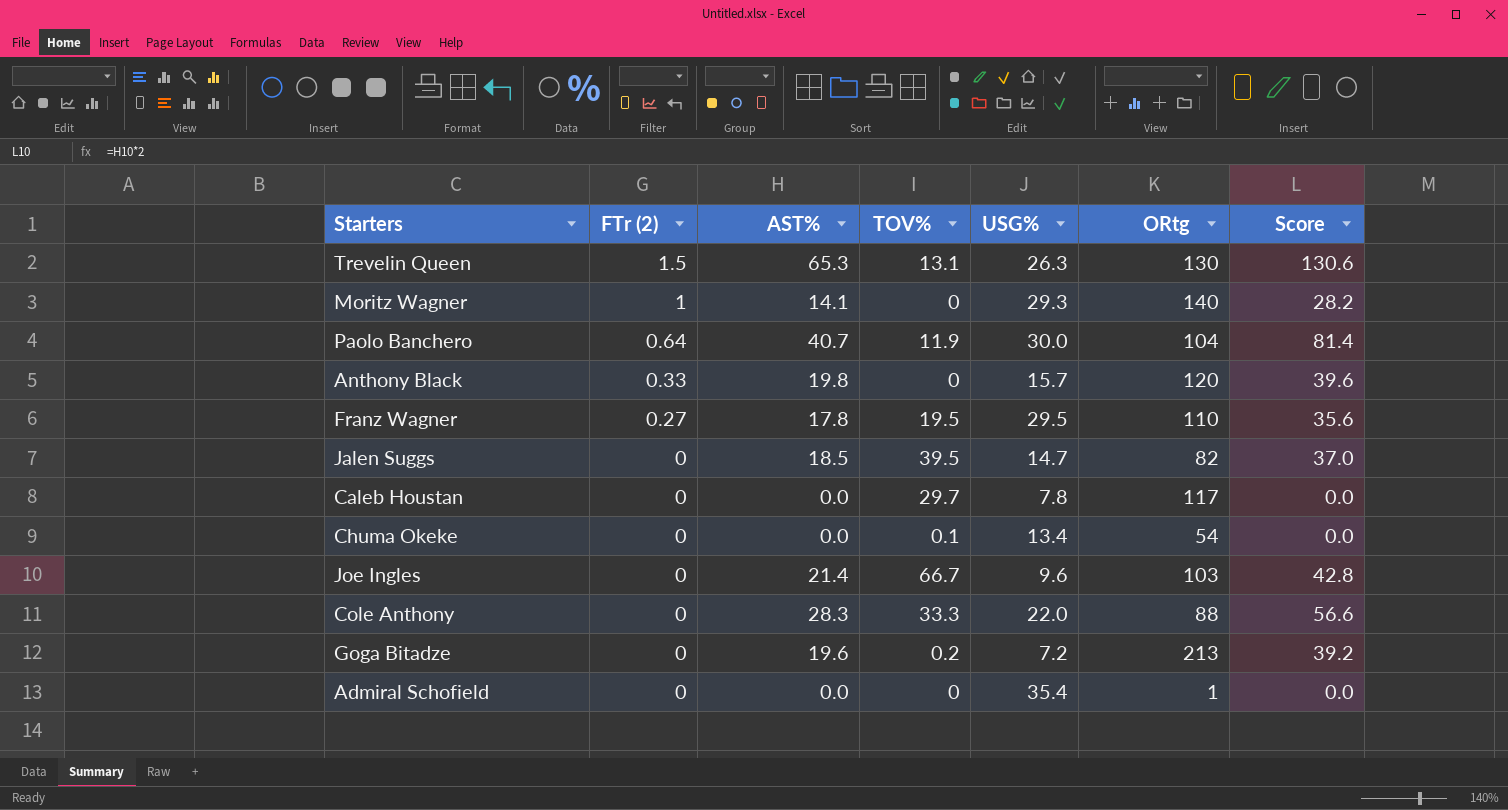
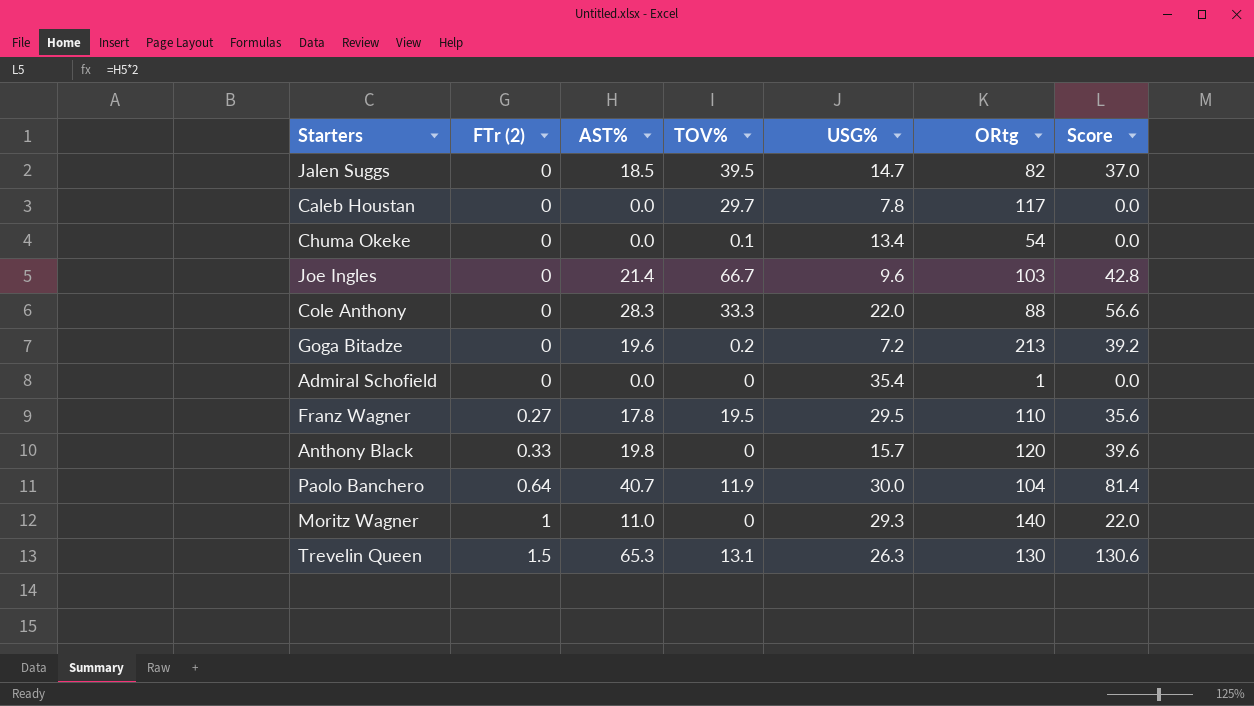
row order: FTr (2) descending -> FTr (2) ascending
Moritz Wagner | AST%: 14.1 -> 11.0
Moritz Wagner | Score: 28.2 -> 22.0

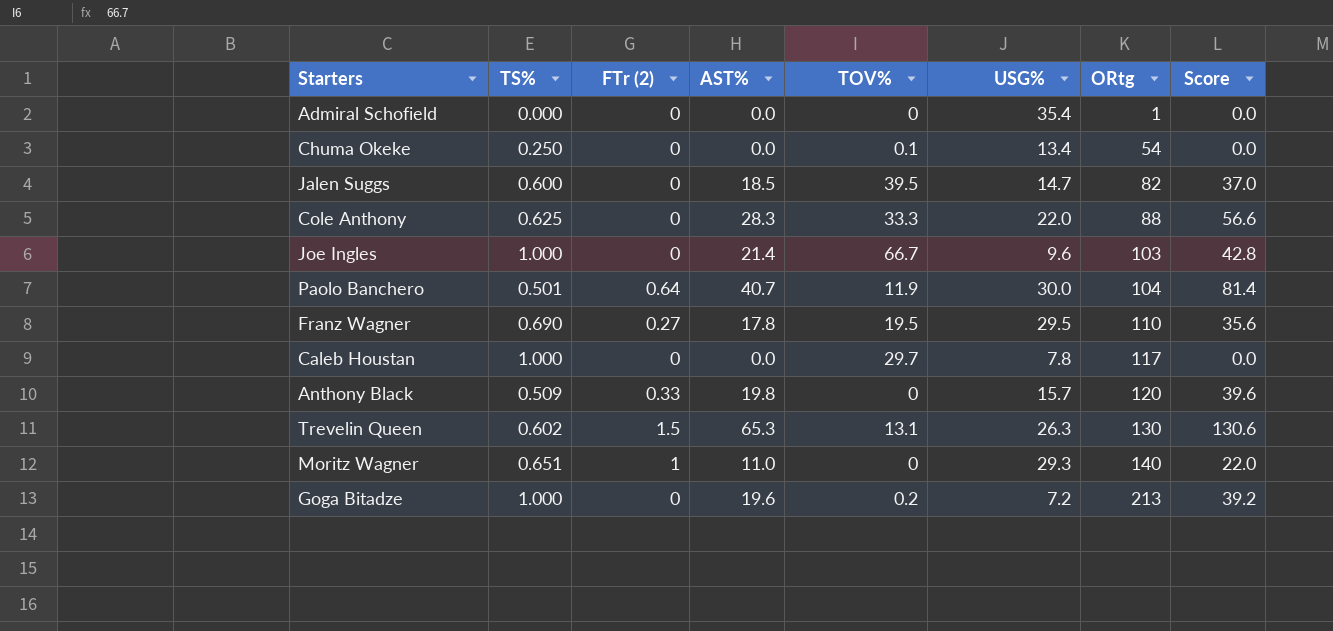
row order: FTr (2) ascending -> ORtg ascending
column TS% | position: none -> 2

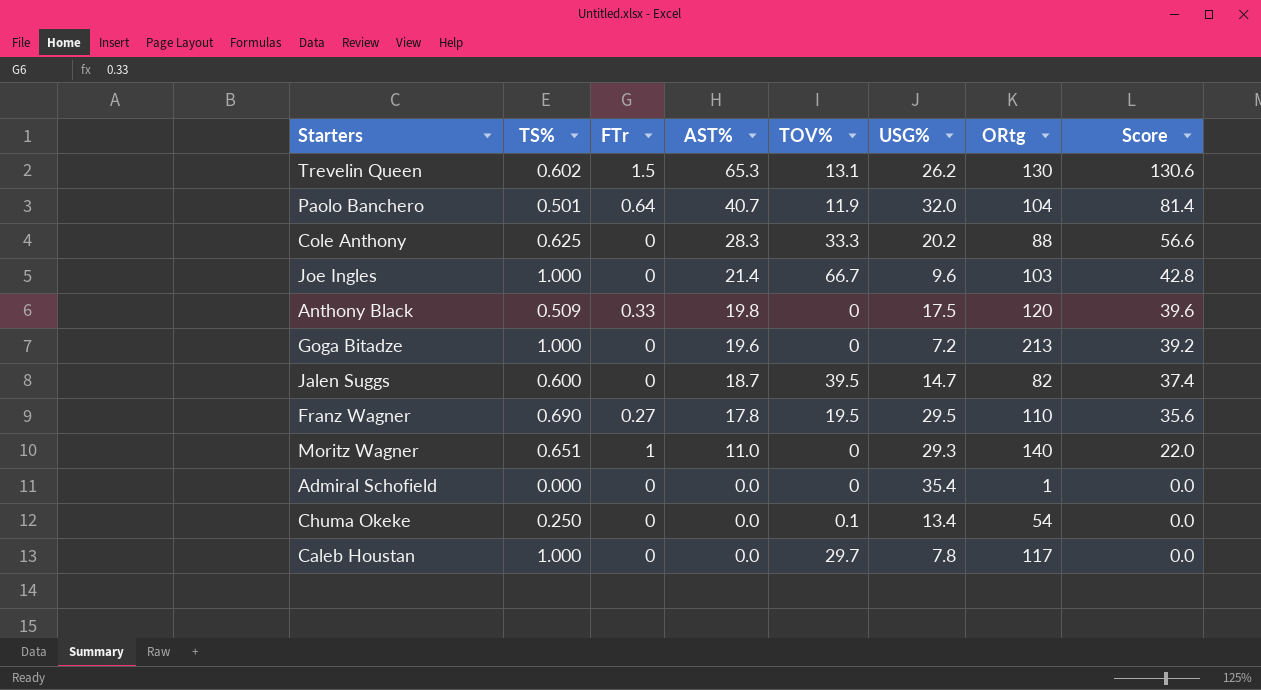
row order: ORtg ascending -> AST% descending
column name: FTr (2) -> FTr
Trevelin Queen | USG%: 26.3 -> 26.2
Paolo Banchero | USG%: 30.0 -> 32.0
Cole Anthony | USG%: 22.0 -> 20.2
Anthony Black | USG%: 15.7 -> 17.5
Goga Bitadze | TOV%: 0.2 -> 0
Jalen Suggs | AST%: 18.5 -> 18.7
Jalen Suggs | Score: 37.0 -> 37.4

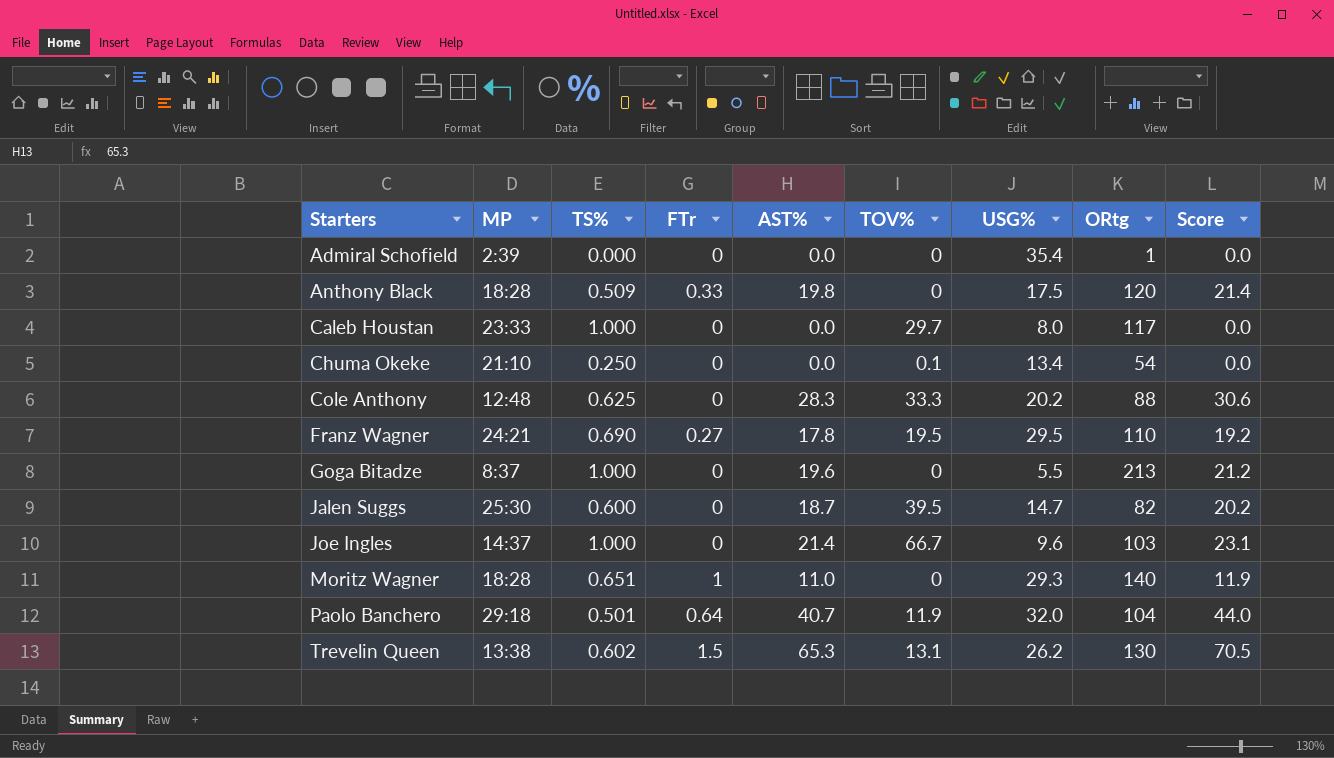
row order: AST% descending -> Starters ascending
column MP | position: none -> 2
column Score | formula: [AST%] * 2 -> [AST%] * 1.08
Caleb Houstan | USG%: 7.8 -> 8.0
Goga Bitadze | USG%: 7.2 -> 5.5

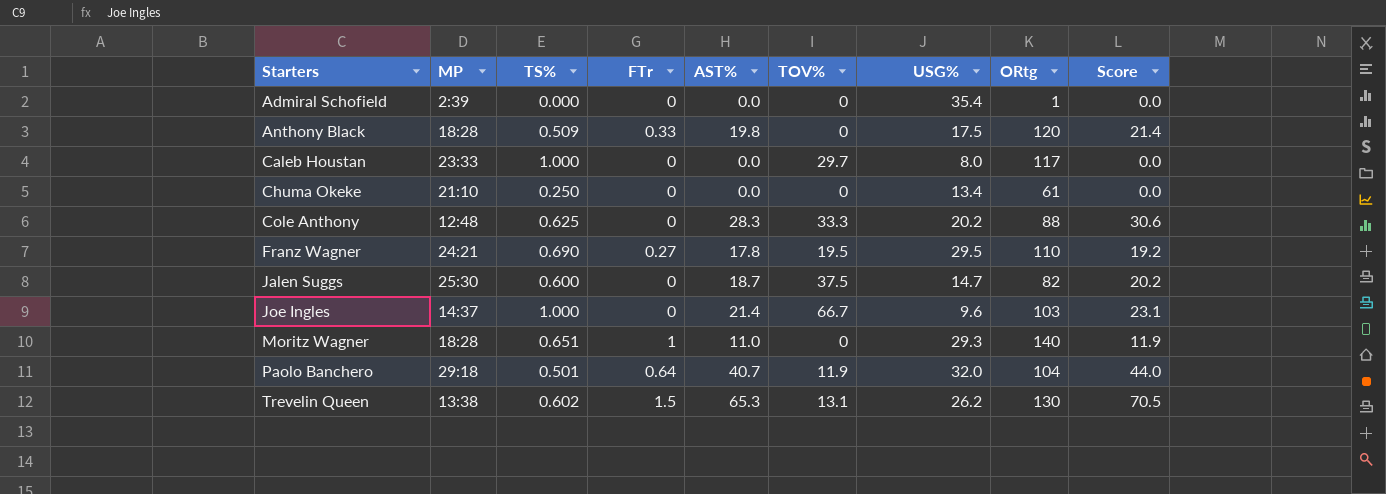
row Goga Bitadze: 8:37 | 1.000 | 0 | 19.6 | 0 | 5.5 | 213 | 21.2 -> none
Chuma Okeke | TOV%: 0.1 -> 0
Chuma Okeke | ORtg: 54 -> 61
Jalen Suggs | TOV%: 39.5 -> 37.5

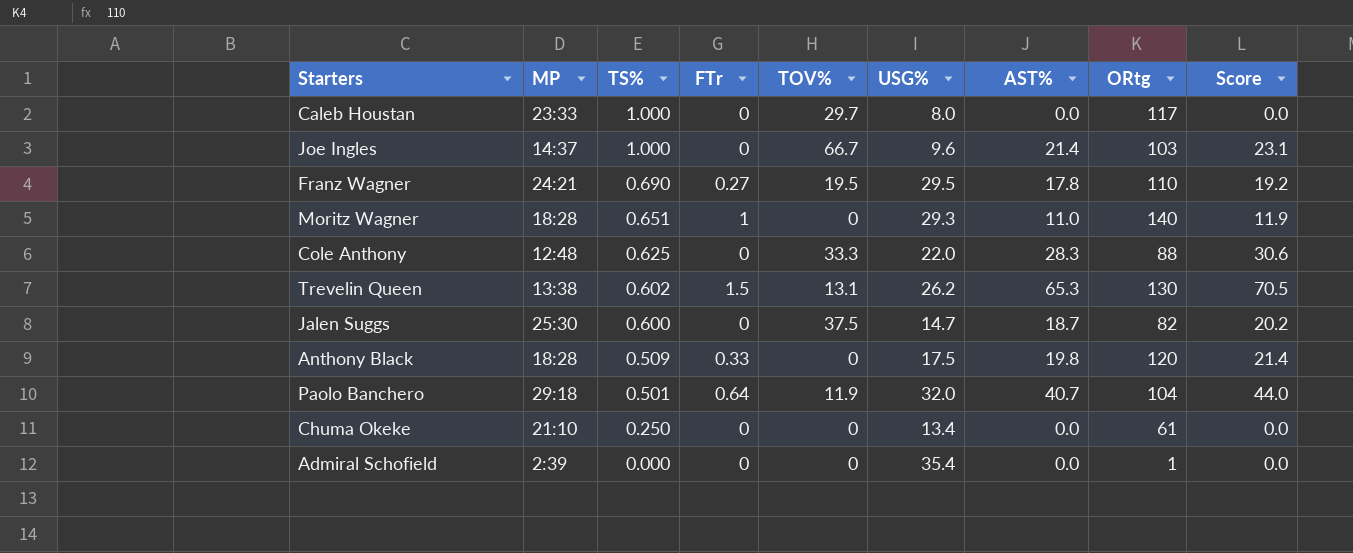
row order: Starters ascending -> TS% descending
column AST% | position: 5 -> 7
Cole Anthony | USG%: 20.2 -> 22.0

